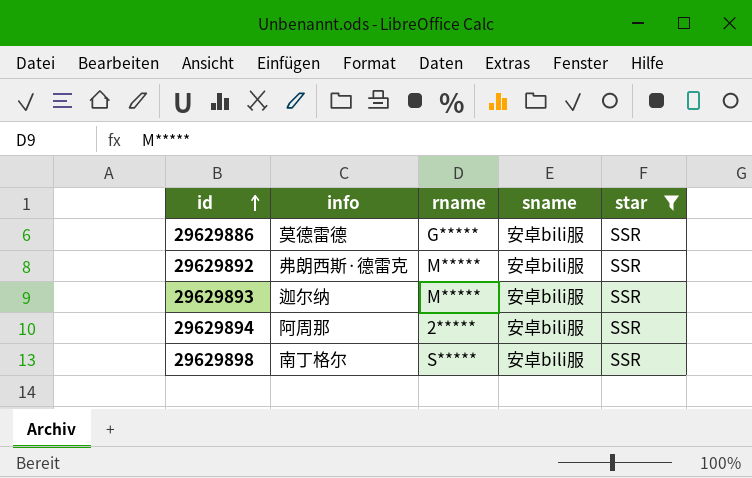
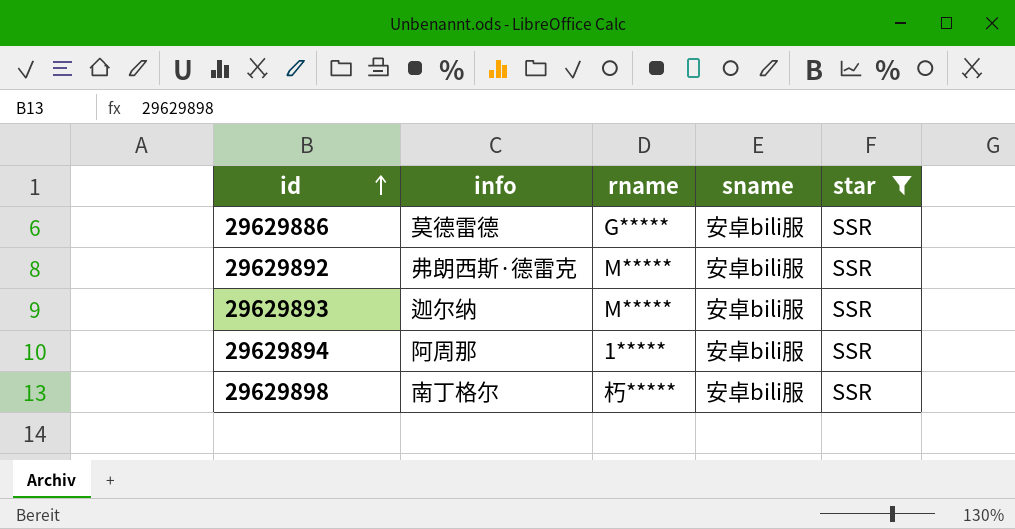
29629894 | rname: 2***** -> 1*****
29629898 | rname: S***** -> 朽*****

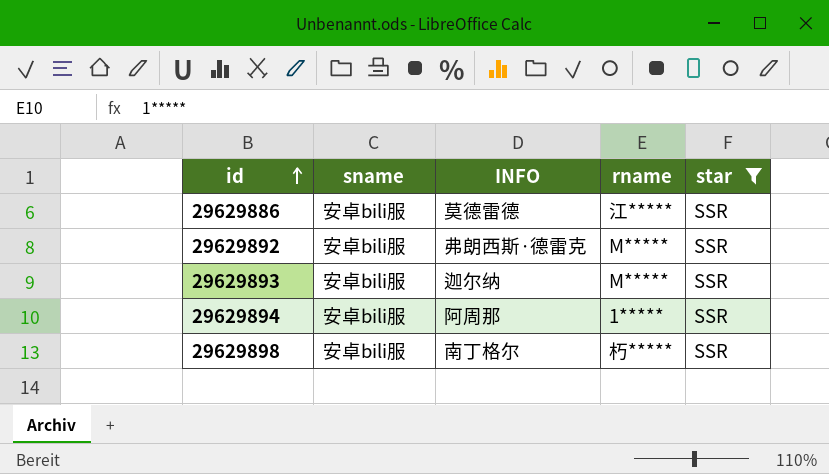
column sname | position: 4 -> 2
column name: info -> INFO
29629886 | rname: G***** -> 江*****

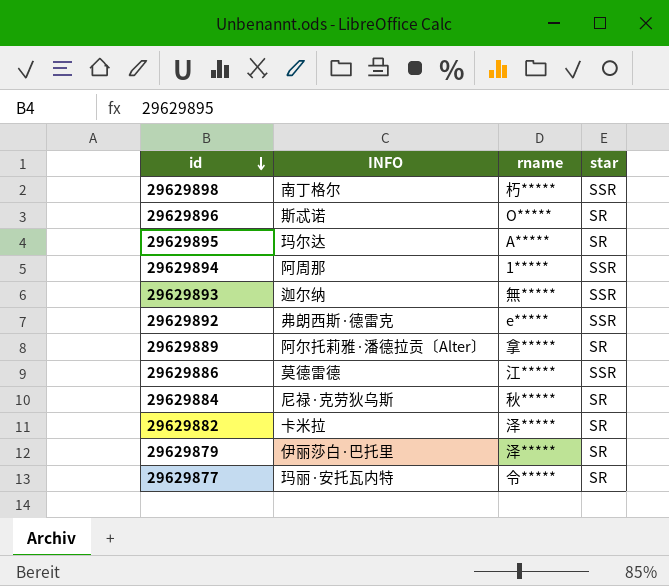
filter: star = SSR -> none
row order: id ascending -> id descending
column sname | position: 2 -> none
29629893 | rname: M***** -> 無*****
29629892 | rname: M***** -> e*****

